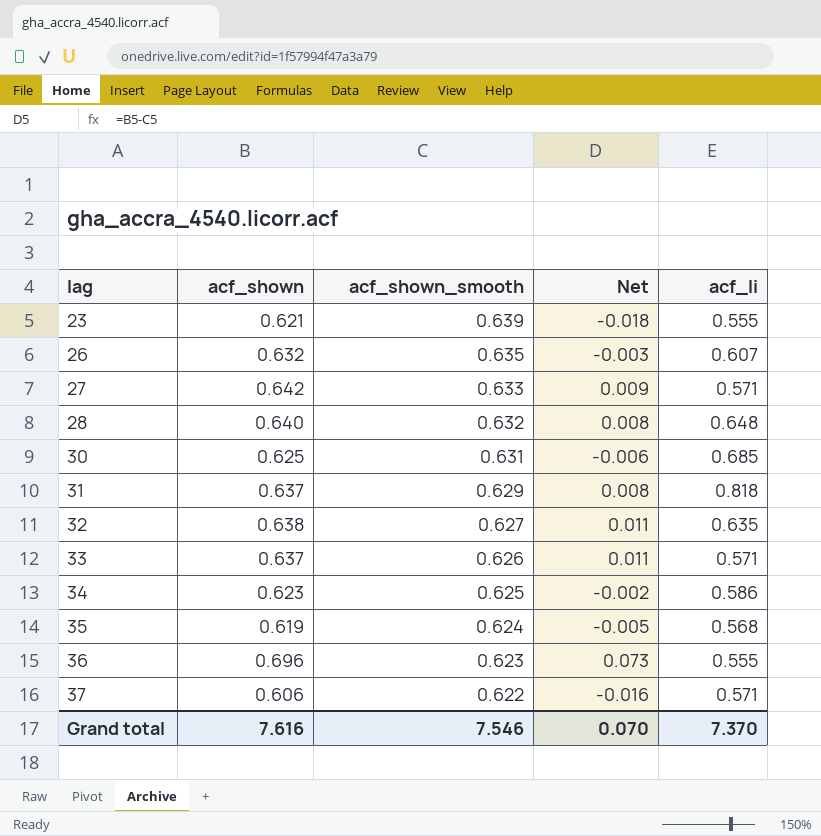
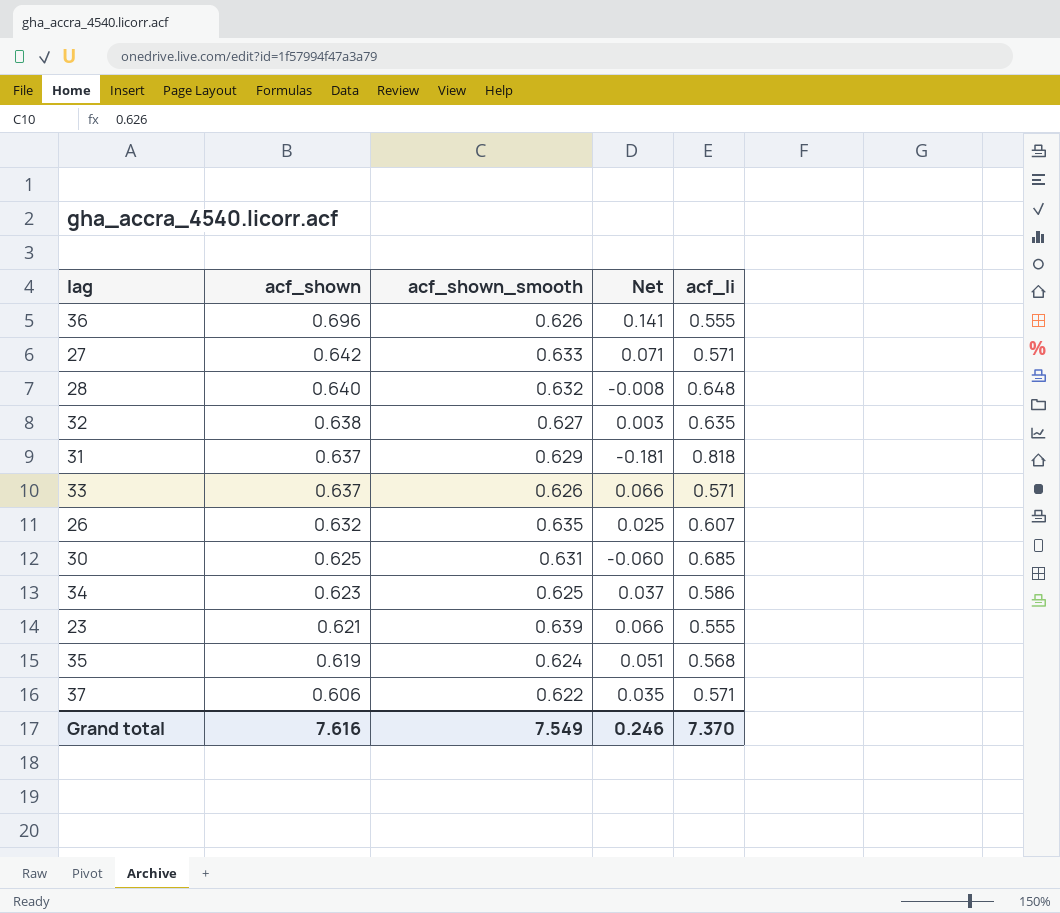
row order: lag ascending -> acf_shown descending
column Net | formula: [acf_shown] - [acf_shown_smooth] -> [acf_shown] - [acf_li]
36 | acf_shown_smooth: 0.623 -> 0.626
Grand total | acf_shown_smooth: 7.546 -> 7.549
Grand total | Net: 0.070 -> 0.246

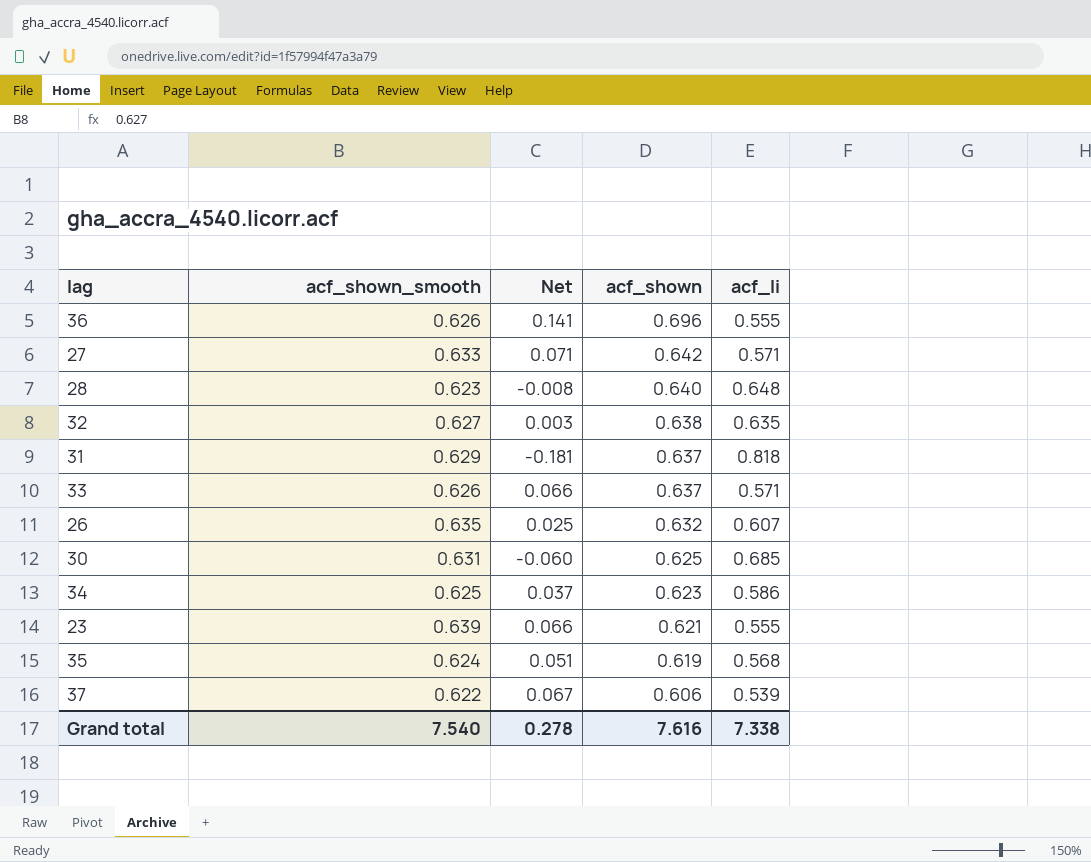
column acf_shown | position: 2 -> 4
28 | acf_shown_smooth: 0.632 -> 0.623
37 | Net: 0.035 -> 0.067
37 | acf_li: 0.571 -> 0.539
Grand total | acf_shown_smooth: 7.549 -> 7.540
Grand total | Net: 0.246 -> 0.278
Grand total | acf_li: 7.370 -> 7.338

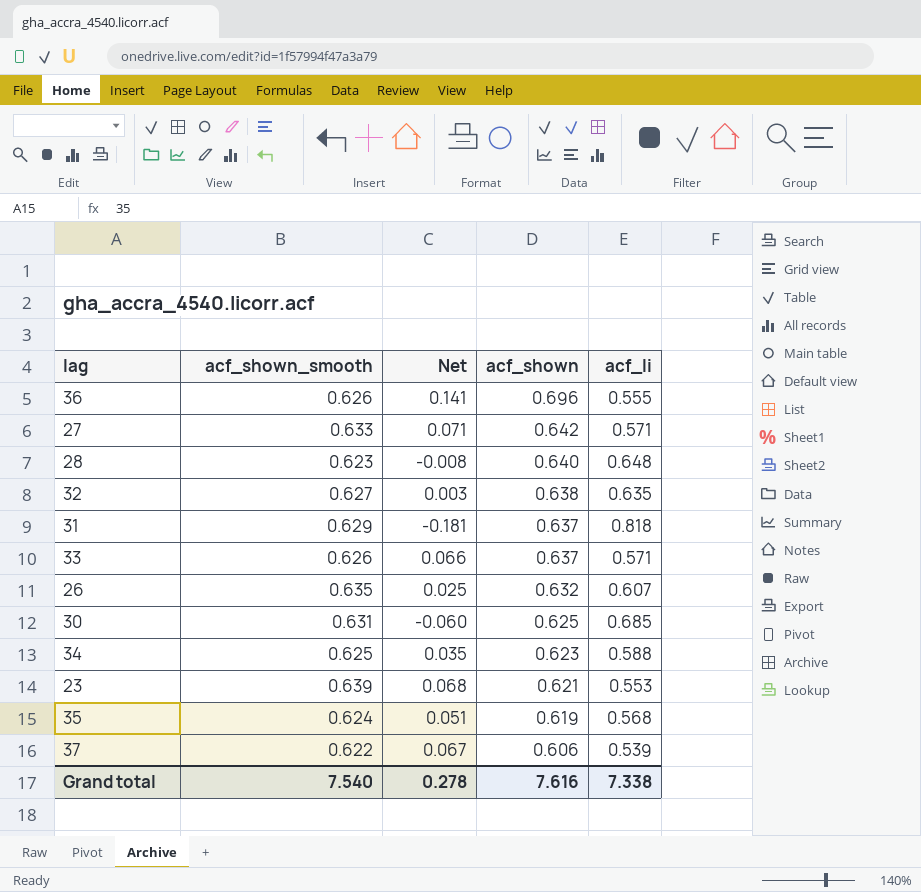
34 | Net: 0.037 -> 0.035
34 | acf_li: 0.586 -> 0.588
23 | Net: 0.066 -> 0.068
23 | acf_li: 0.555 -> 0.553

